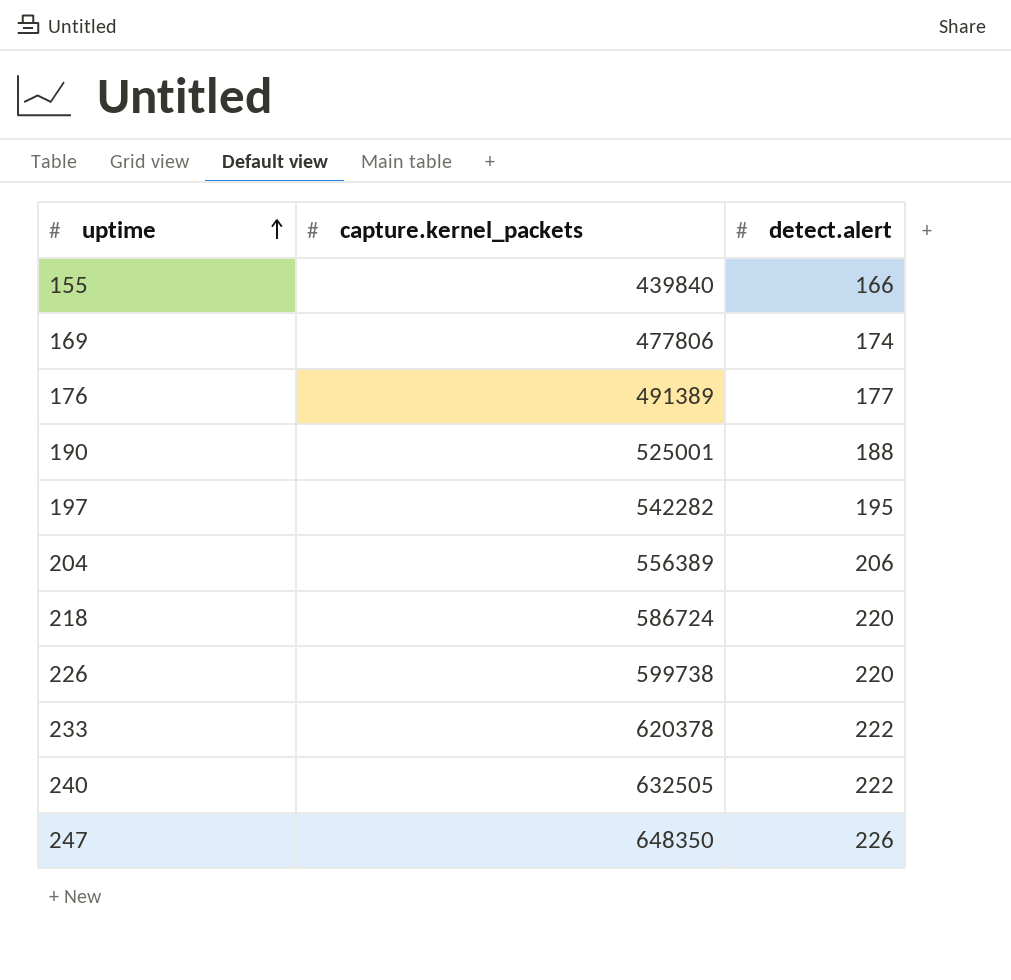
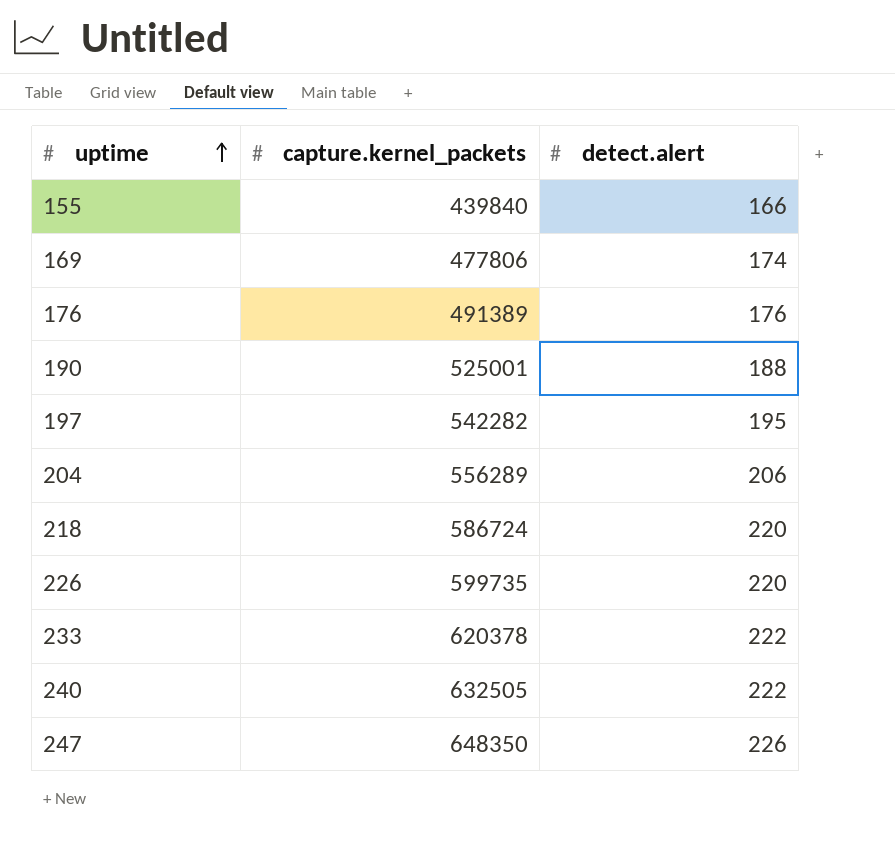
176 | detect.alert: 177 -> 176
204 | capture.kernel_packets: 556389 -> 556289
226 | capture.kernel_packets: 599738 -> 599735

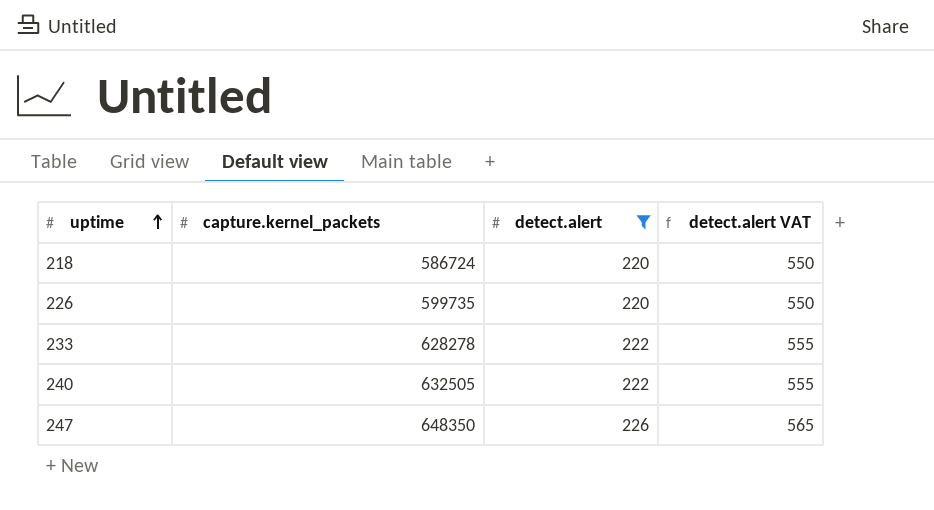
filter: none -> detect.alert >= 220
column detect.alert VAT | formula: none -> [detect.alert] * 2.5
233 | capture.kernel_packets: 620378 -> 628278

